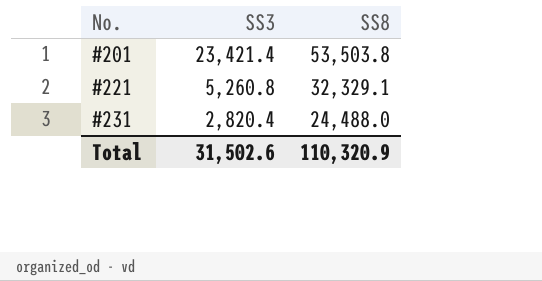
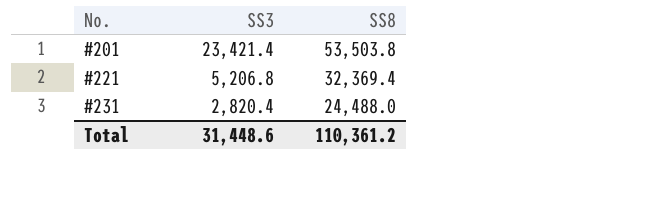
#221 | SS3: 5,260.8 -> 5,206.8
#221 | SS8: 32,329.1 -> 32,369.4
Total | SS3: 31,502.6 -> 31,448.6
Total | SS8: 110,320.9 -> 110,361.2

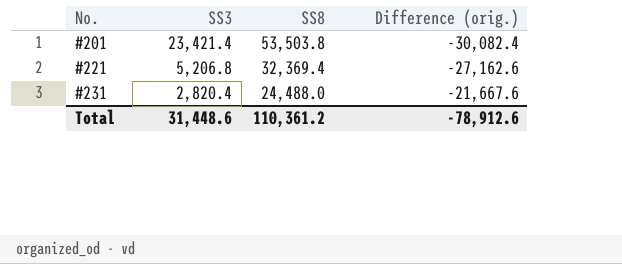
column Difference (orig.) | formula: none -> [SS3] - [SS8]

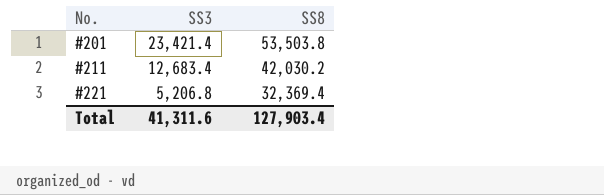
column Difference (orig.) | formula: [SS3] - [SS8] -> none
row #231: 2,820.4 | 24,488.0 | -21,667.6 -> none
row #211: none -> 12,683.4 | 42,030.2
Total | SS3: 31,448.6 -> 41,311.6
Total | SS8: 110,361.2 -> 127,903.4

